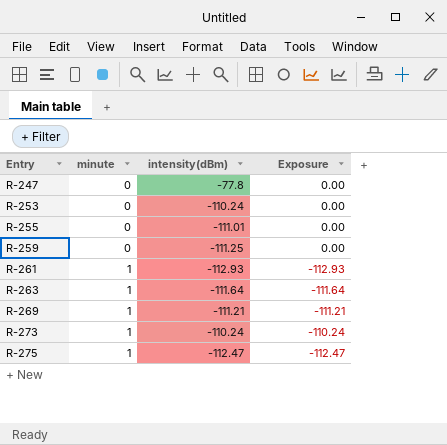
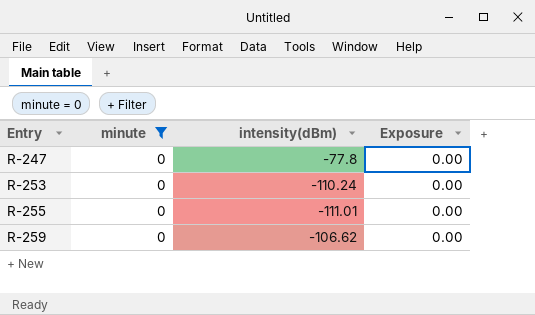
filter: none -> minute = 0
R-259 | intensity(dBm): -111.25 -> -106.62

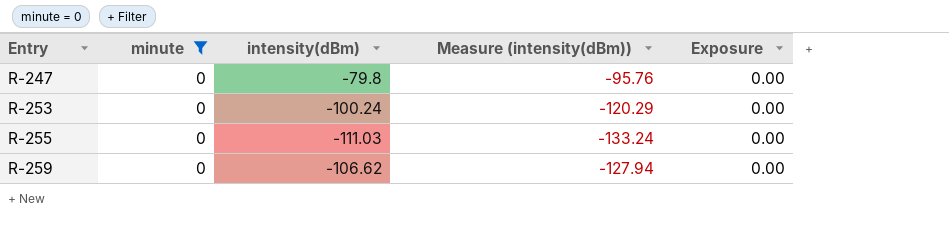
column Measure (intensity(dBm)) | formula: none -> [intensity(dBm)] * 1.2
R-247 | intensity(dBm): -77.8 -> -79.8
R-253 | intensity(dBm): -110.24 -> -100.24
R-255 | intensity(dBm): -111.01 -> -111.03

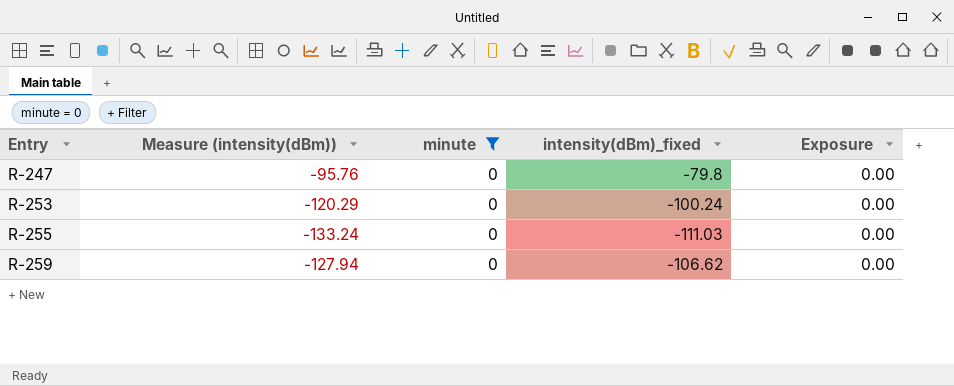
column Measure (intensity(dBm)) | position: 4 -> 2
column name: intensity(dBm) -> intensity(dBm)_fixed

